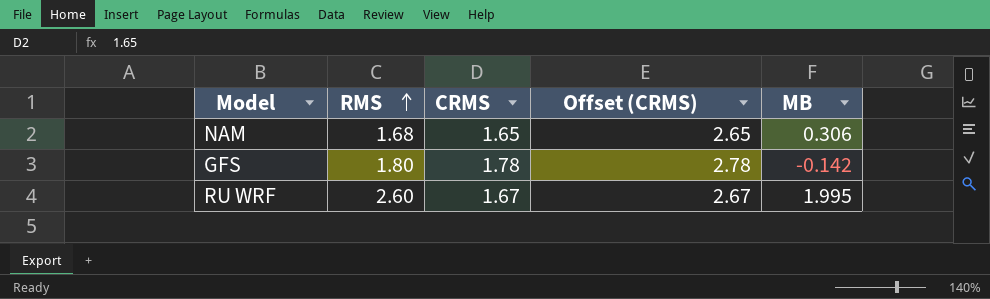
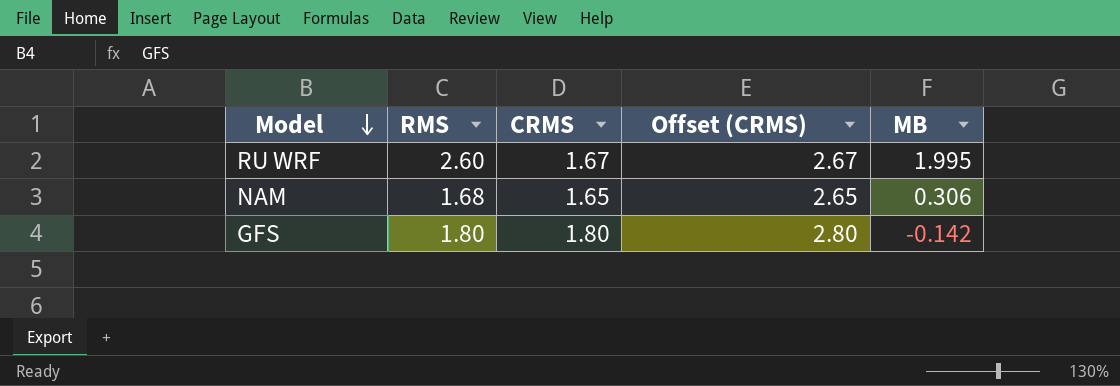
row order: RMS ascending -> Model descending
GFS | CRMS: 1.78 -> 1.80
GFS | Offset (CRMS): 2.78 -> 2.80

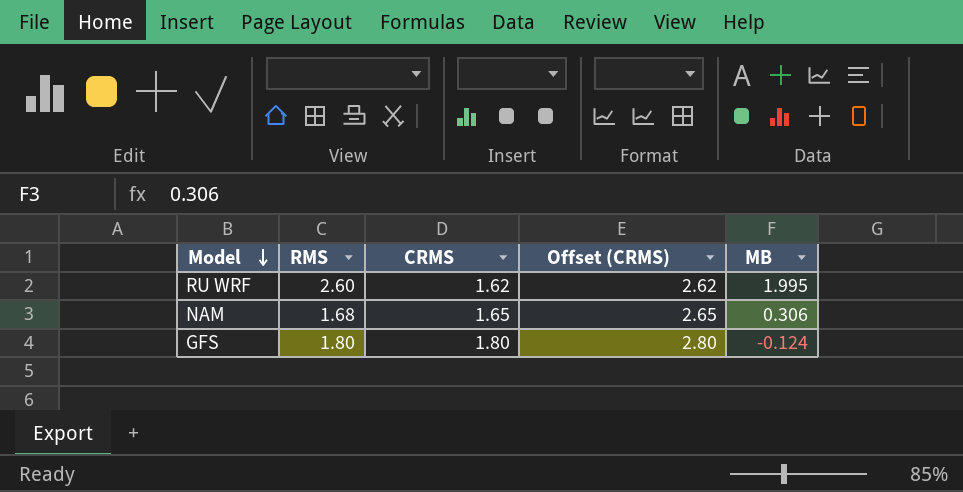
RU WRF | CRMS: 1.67 -> 1.62
RU WRF | Offset (CRMS): 2.67 -> 2.62
GFS | MB: -0.142 -> -0.124

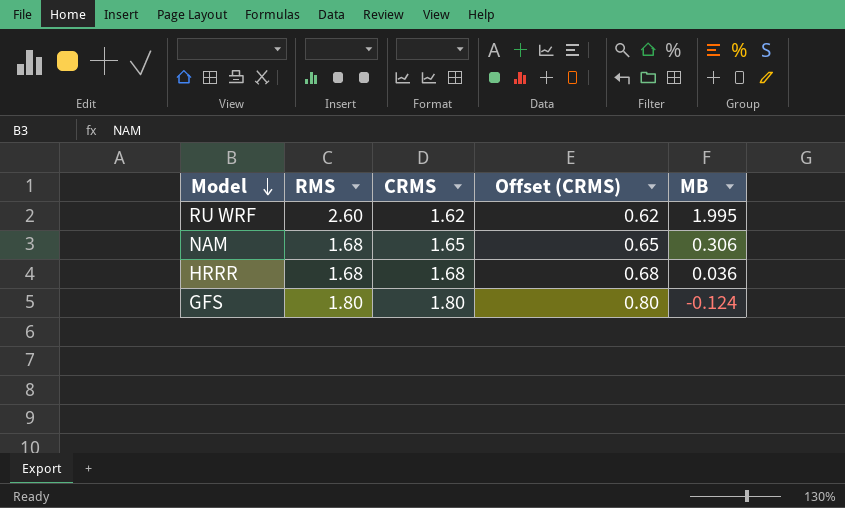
column Offset (CRMS) | formula: [CRMS] + 1 -> [CRMS] - 1
row HRRR: none -> 1.68 | 1.68 | 0.68 | 0.036

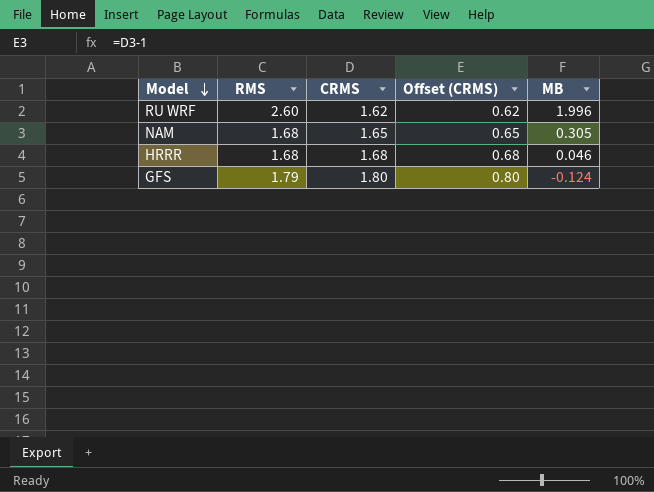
RU WRF | MB: 1.995 -> 1.996
NAM | MB: 0.306 -> 0.305
HRRR | MB: 0.036 -> 0.046
GFS | RMS: 1.80 -> 1.79

